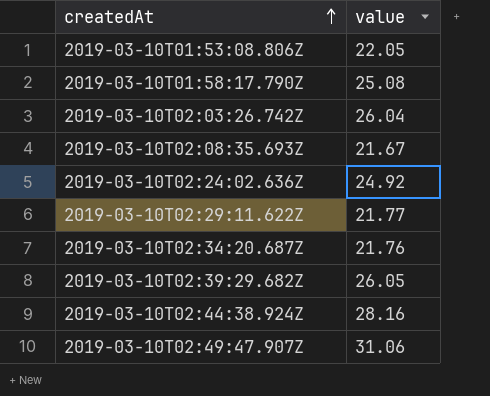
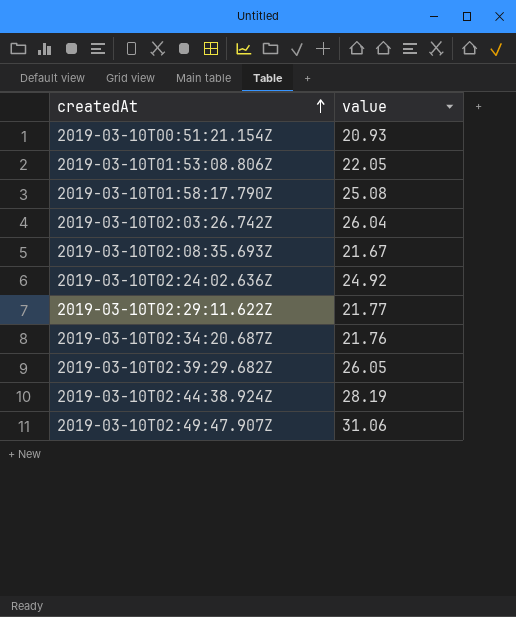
row 2019-03-10T00:51:21.154Z: none -> 20.93
2019-03-10T02:44:38.924Z | value: 28.16 -> 28.19

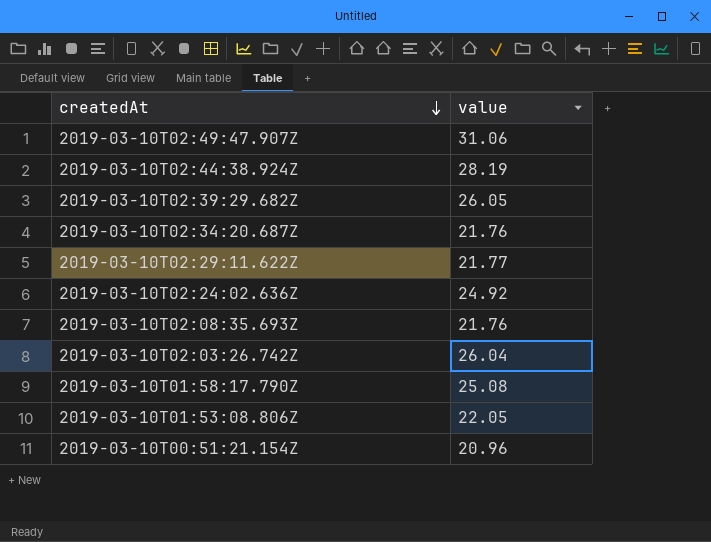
row order: createdAt ascending -> createdAt descending
2019-03-10T02:08:35.693Z | value: 21.67 -> 21.76
2019-03-10T00:51:21.154Z | value: 20.93 -> 20.96

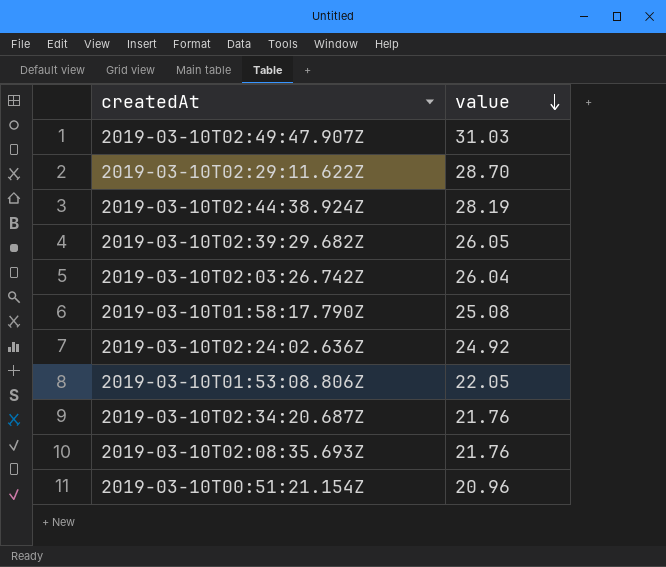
row order: createdAt descending -> value descending
2019-03-10T02:49:47.907Z | value: 31.06 -> 31.03
2019-03-10T02:29:11.622Z | value: 21.77 -> 28.70

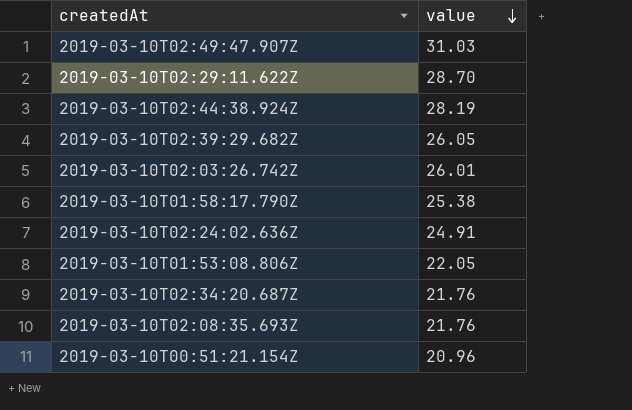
2019-03-10T02:03:26.742Z | value: 26.04 -> 26.01
2019-03-10T01:58:17.790Z | value: 25.08 -> 25.38
2019-03-10T02:24:02.636Z | value: 24.92 -> 24.91

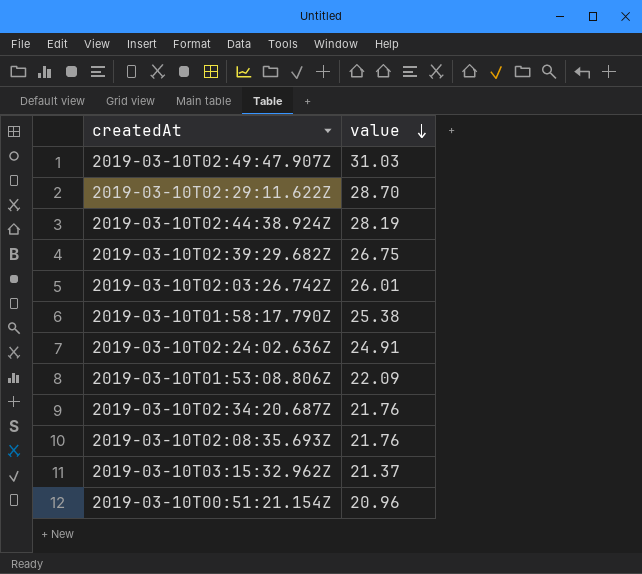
2019-03-10T02:39:29.682Z | value: 26.05 -> 26.75
2019-03-10T01:53:08.806Z | value: 22.05 -> 22.09
row 2019-03-10T03:15:32.962Z: none -> 21.37

